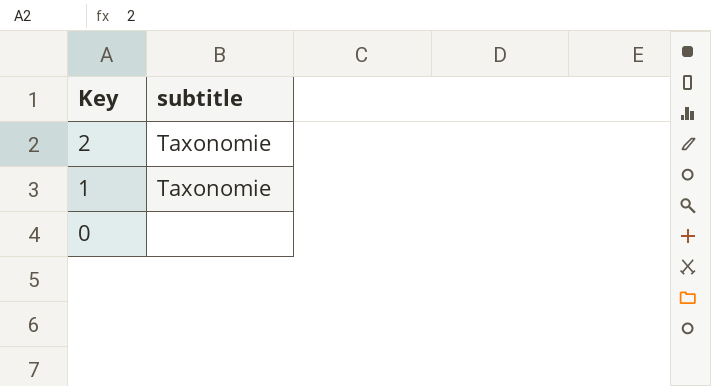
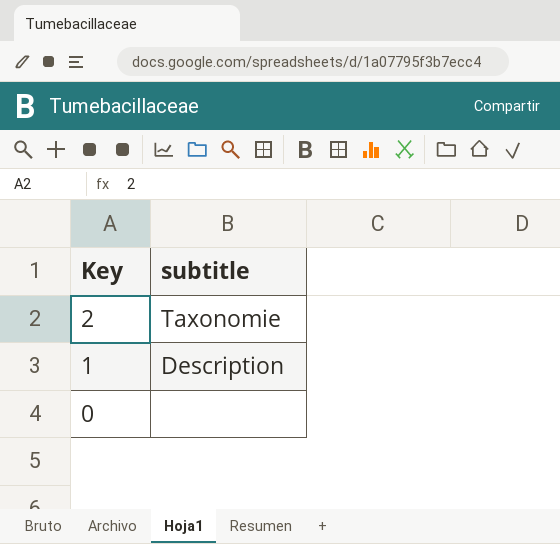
1 | subtitle: Taxonomie -> Description

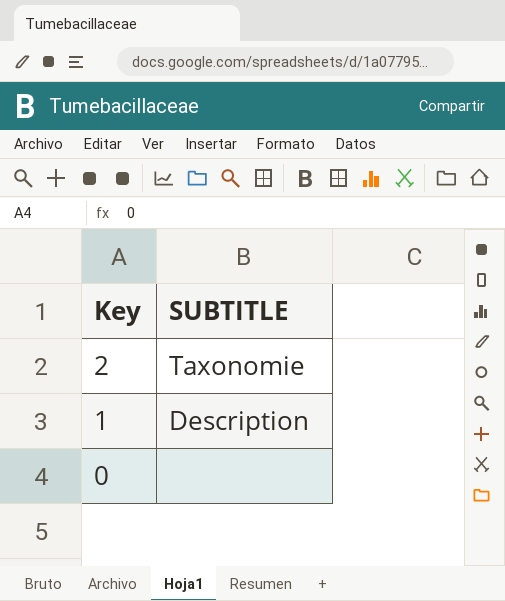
column name: subtitle -> SUBTITLE

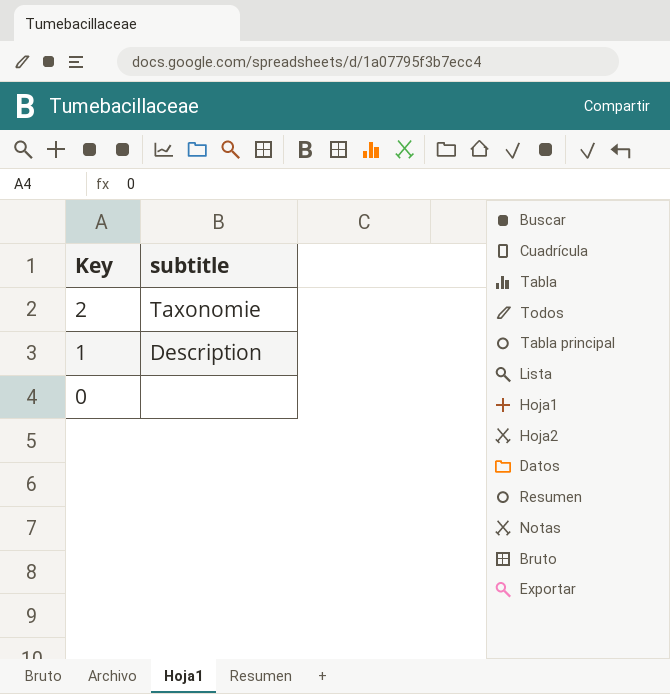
column name: SUBTITLE -> subtitle

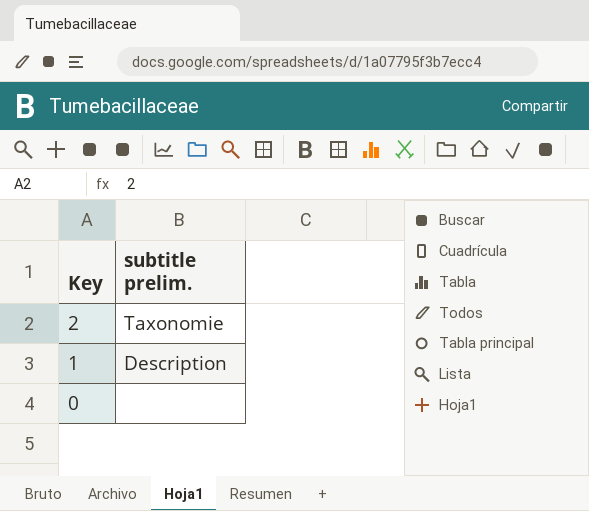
column name: subtitle -> subtitle prelim.

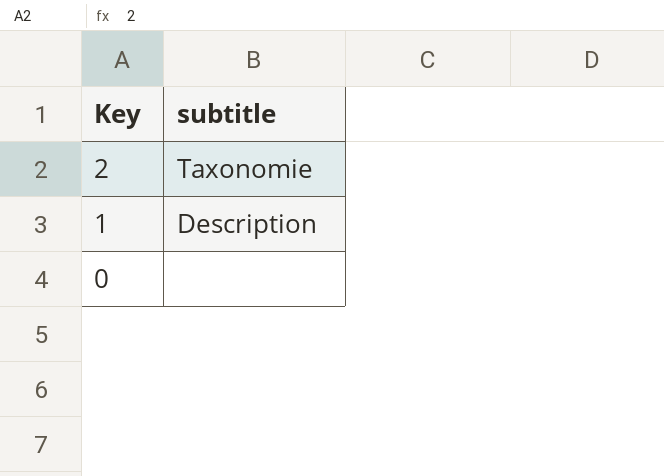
column name: subtitle prelim. -> subtitle

